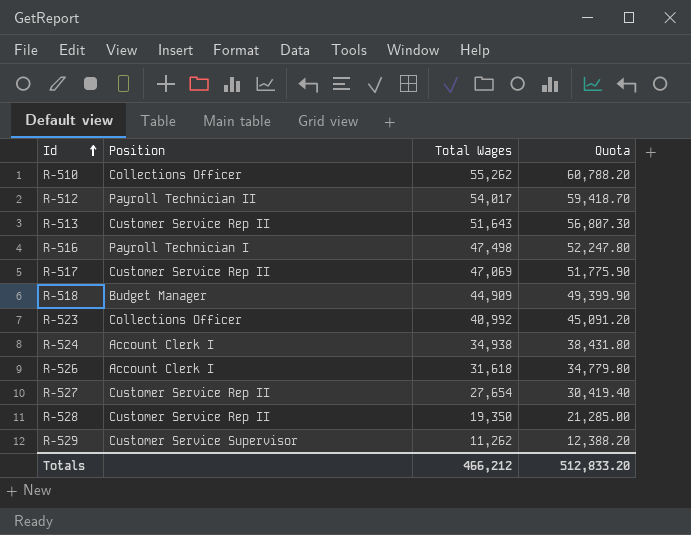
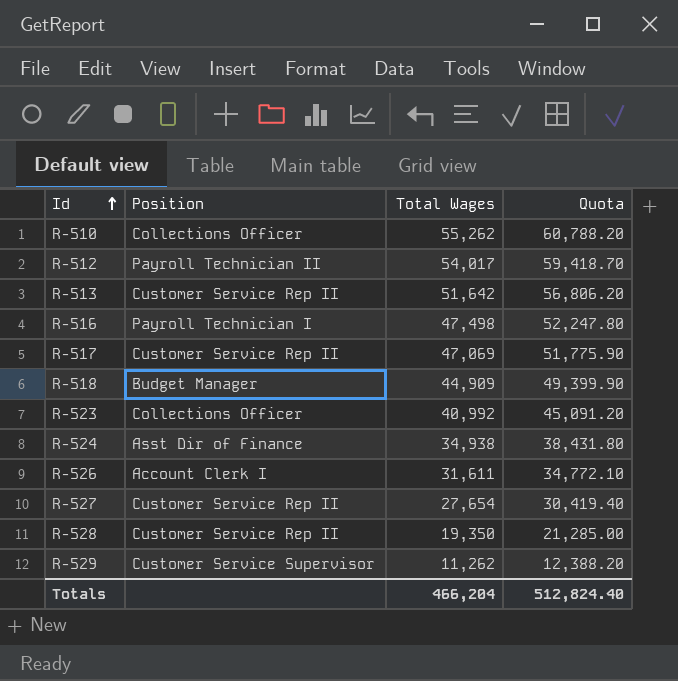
R-513 | Total Wages: 51,643 -> 51,642
R-513 | Quota: 56,807.30 -> 56,806.20
R-524 | Position: Account Clerk I -> Asst Dir of Finance
R-526 | Total Wages: 31,618 -> 31,611
R-526 | Quota: 34,779.80 -> 34,772.10
Totals | Total Wages: 466,212 -> 466,204
Totals | Quota: 512,833.20 -> 512,824.40

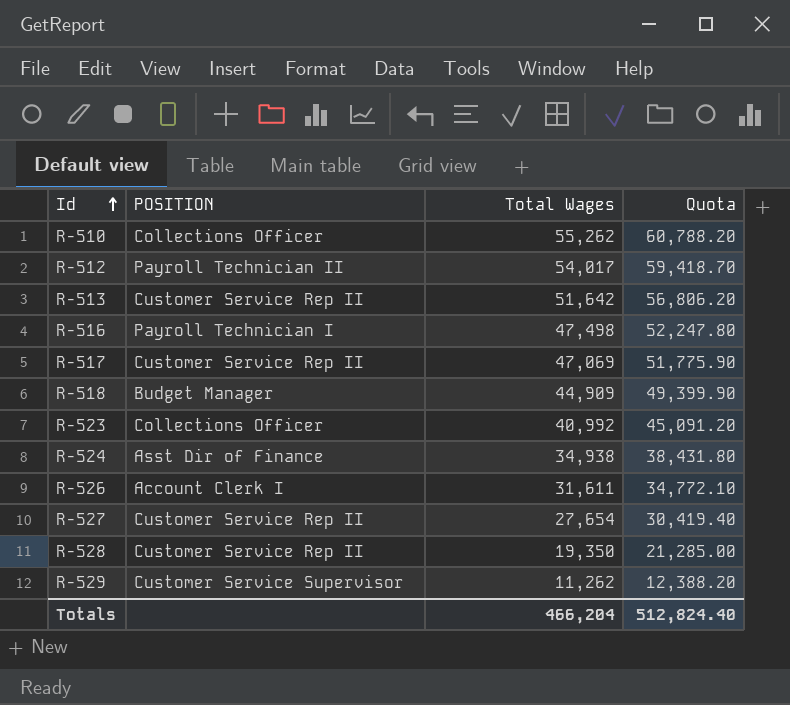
column name: Position -> POSITION

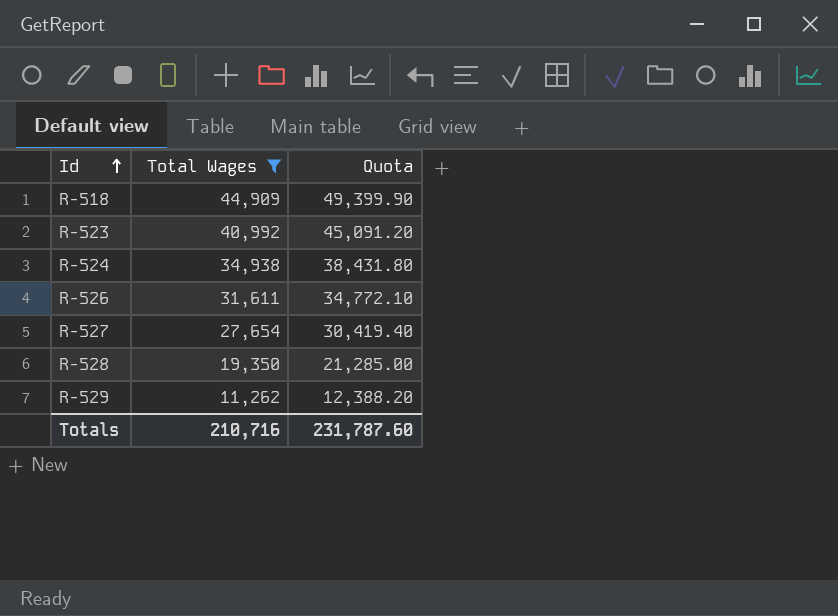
filter: none -> Total Wages <= 44,909
column POSITION | position: 2 -> none
Totals | Total Wages: 466,204 -> 210,716
Totals | Quota: 512,824.40 -> 231,787.60

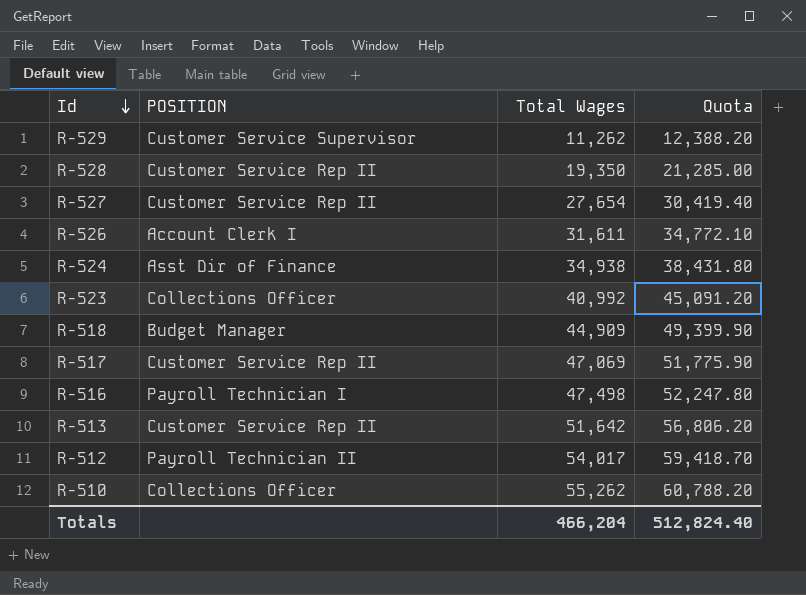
filter: Total Wages <= 44,909 -> none
row order: Id ascending -> Id descending
column POSITION | position: none -> 2
Totals | Total Wages: 210,716 -> 466,204
Totals | Quota: 231,787.60 -> 512,824.40

